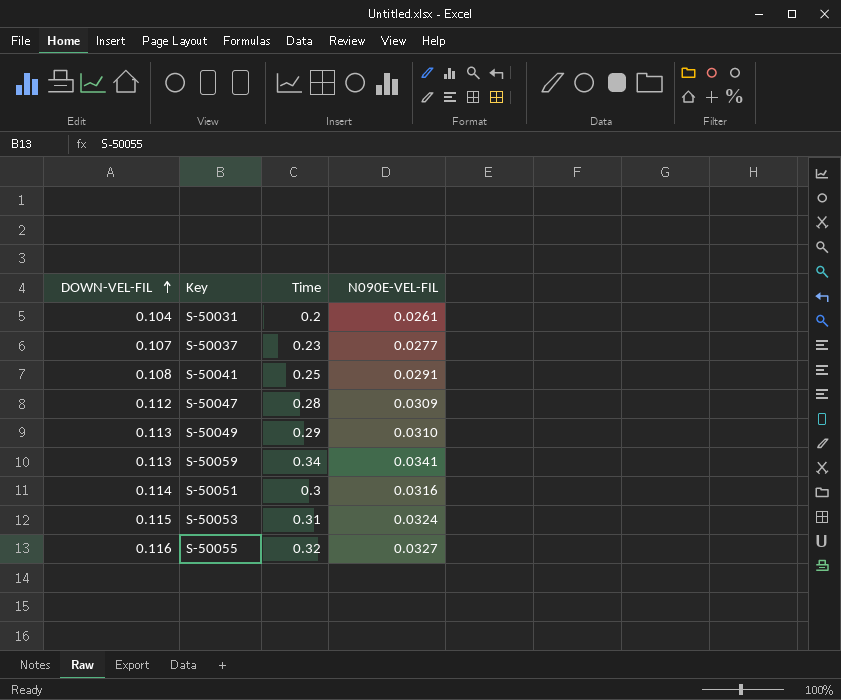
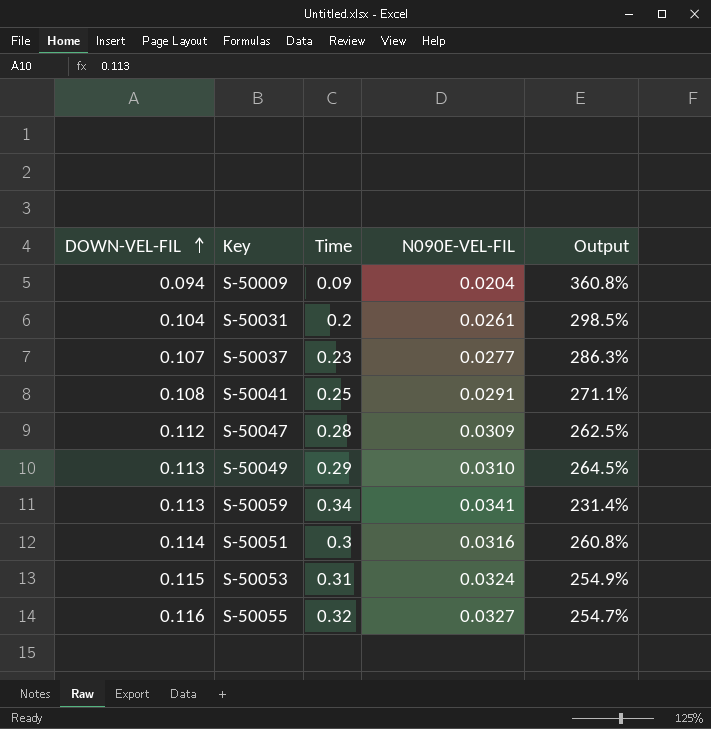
column Output | formula: none -> ([DOWN-VEL-FIL] - [N090E-VEL-FIL]) / [N090E-VEL-FIL]
row S-50009: none -> 0.094 | 0.09 | 0.0204 | 360.8%

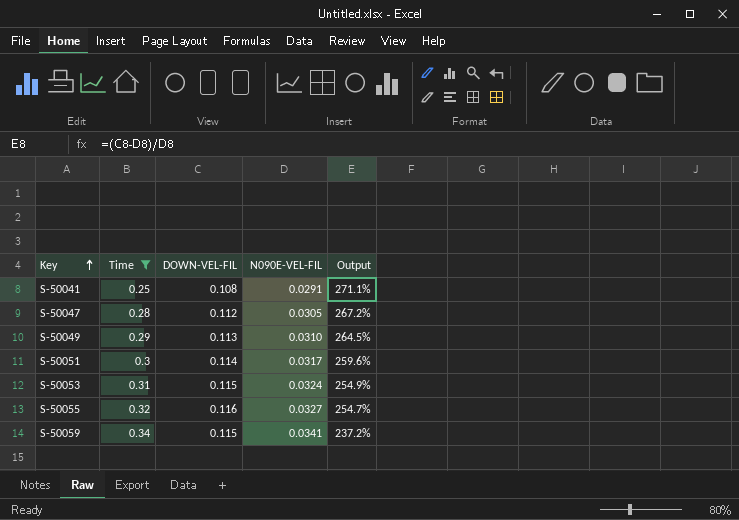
filter: none -> Time >= 0.25
row order: DOWN-VEL-FIL ascending -> Key ascending
column DOWN-VEL-FIL | position: 1 -> 3
S-50047 | N090E-VEL-FIL: 0.0309 -> 0.0305
S-50047 | Output: 262.5% -> 267.2%
S-50051 | N090E-VEL-FIL: 0.0316 -> 0.0317
S-50051 | Output: 260.8% -> 259.6%
S-50059 | DOWN-VEL-FIL: 0.113 -> 0.115
S-50059 | Output: 231.4% -> 237.2%

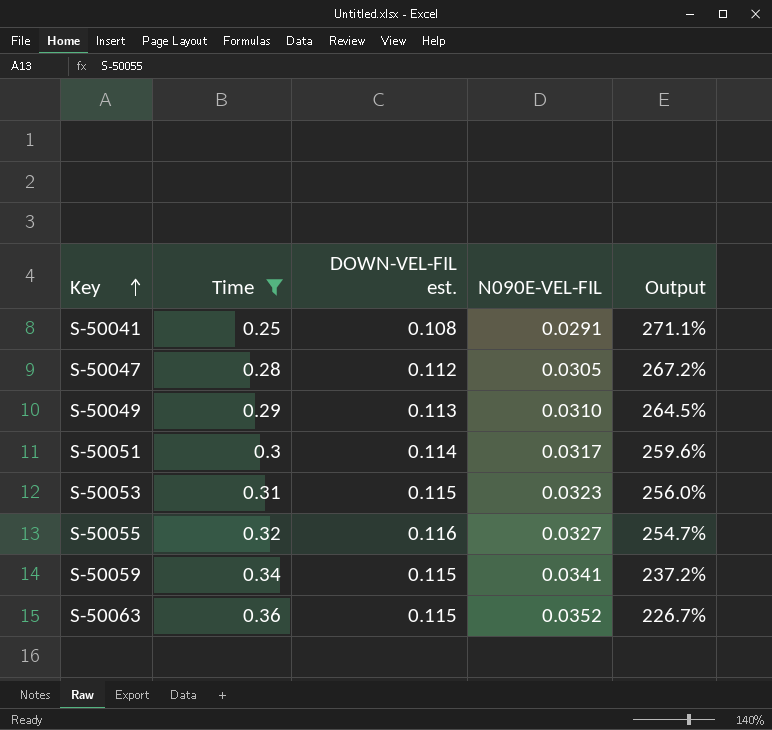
column name: DOWN-VEL-FIL -> DOWN-VEL-FIL est.
S-50053 | N090E-VEL-FIL: 0.0324 -> 0.0323
S-50053 | Output: 254.9% -> 256.0%
row S-50063: none -> 0.36 | 0.115 | 0.0352 | 226.7%

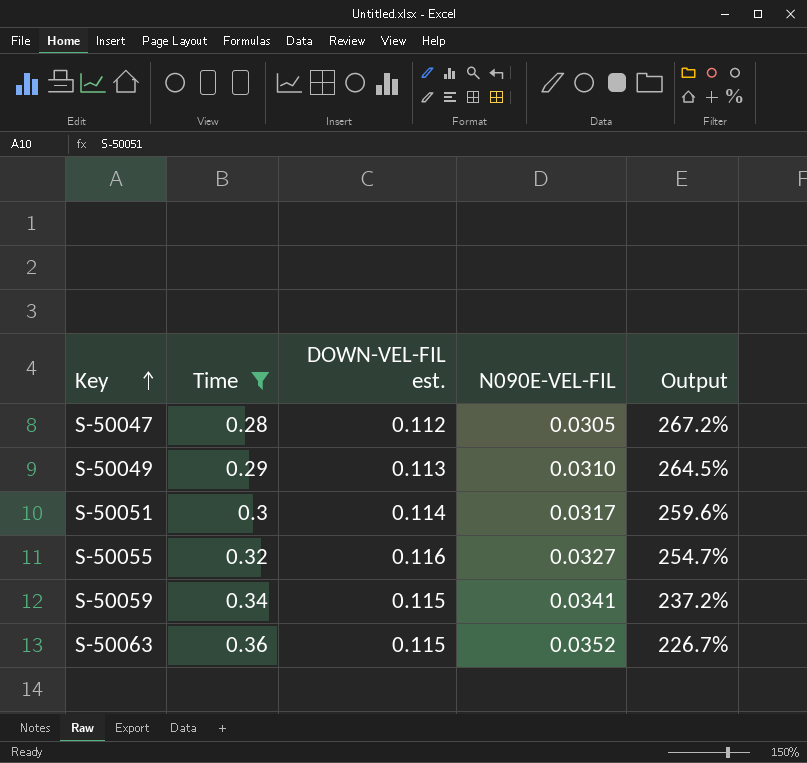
row S-50041: 0.25 | 0.108 | 0.0291 | 271.1% -> none
row S-50053: 0.31 | 0.115 | 0.0323 | 256.0% -> none

